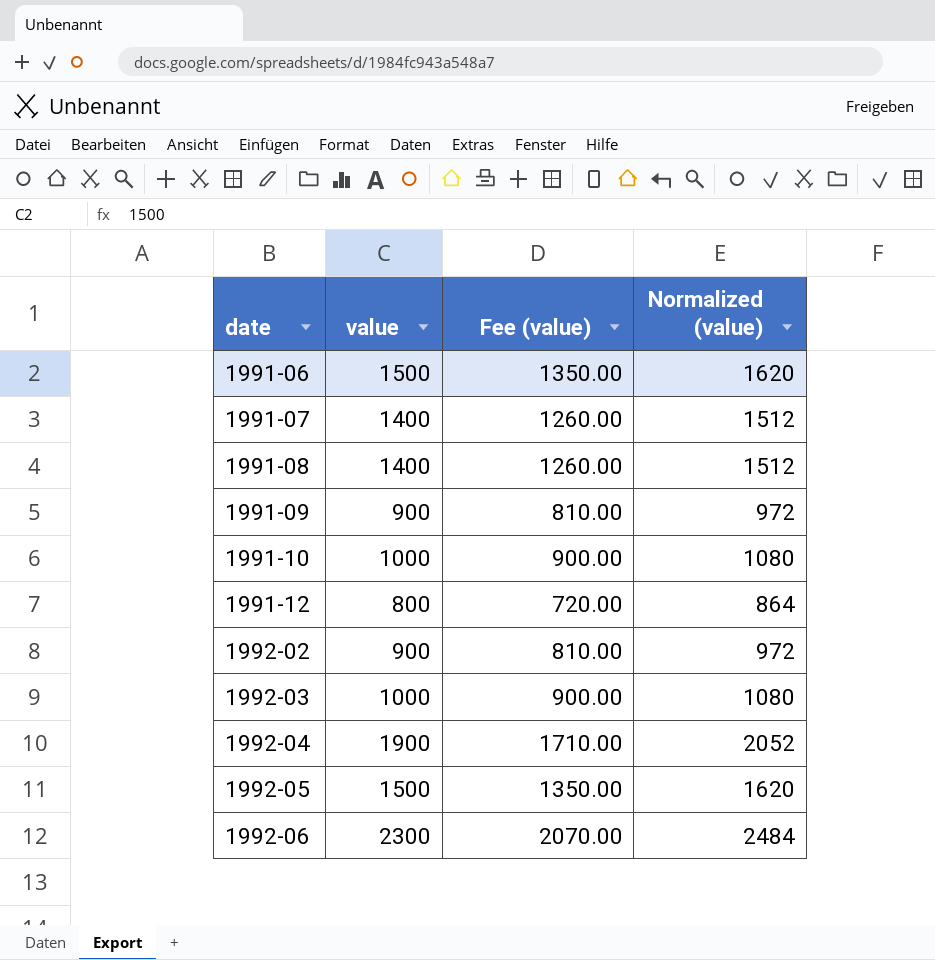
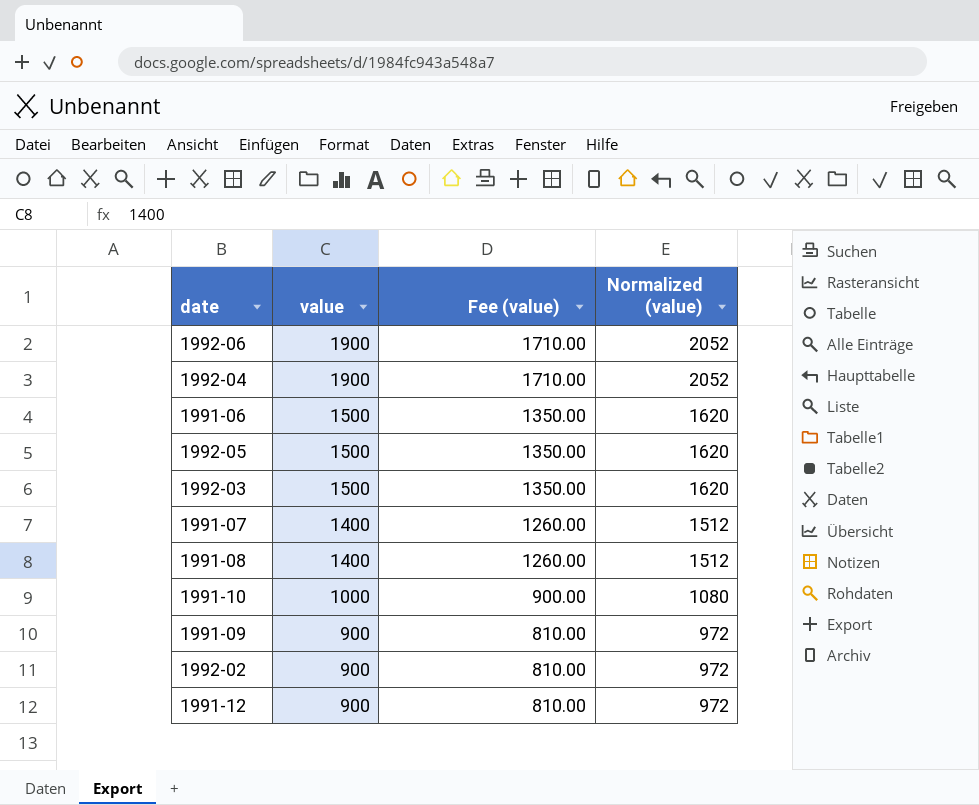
row order: date ascending -> value descending
1992-06 | value: 2300 -> 1900
1992-06 | Fee (value): 2070.00 -> 1710.00
1992-06 | Normalized (value): 2484 -> 2052
1992-03 | value: 1000 -> 1500
1992-03 | Fee (value): 900.00 -> 1350.00
1992-03 | Normalized (value): 1080 -> 1620
1991-12 | value: 800 -> 900
1991-12 | Fee (value): 720.00 -> 810.00
1991-12 | Normalized (value): 864 -> 972

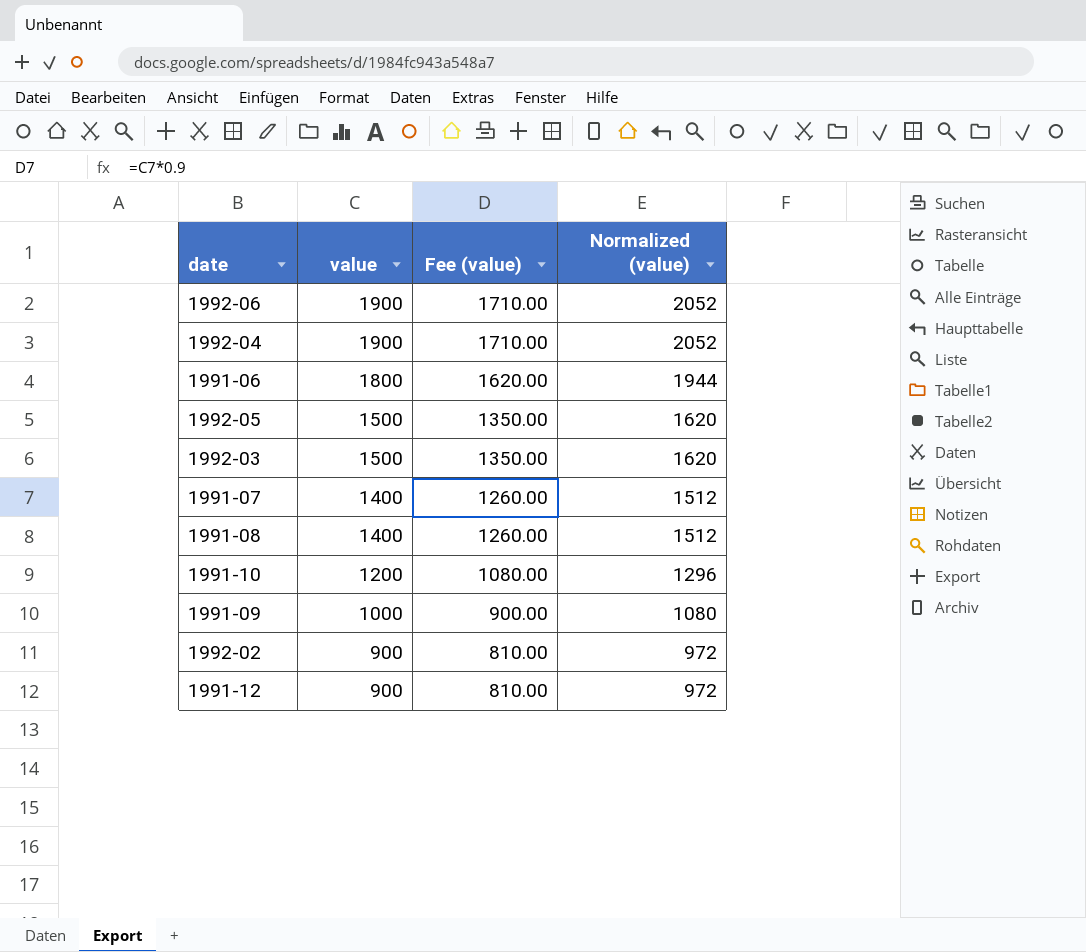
1991-06 | value: 1500 -> 1800
1991-06 | Fee (value): 1350.00 -> 1620.00
1991-06 | Normalized (value): 1620 -> 1944
1991-10 | value: 1000 -> 1200
1991-10 | Fee (value): 900.00 -> 1080.00
1991-10 | Normalized (value): 1080 -> 1296
1991-09 | value: 900 -> 1000
1991-09 | Fee (value): 810.00 -> 900.00
1991-09 | Normalized (value): 972 -> 1080

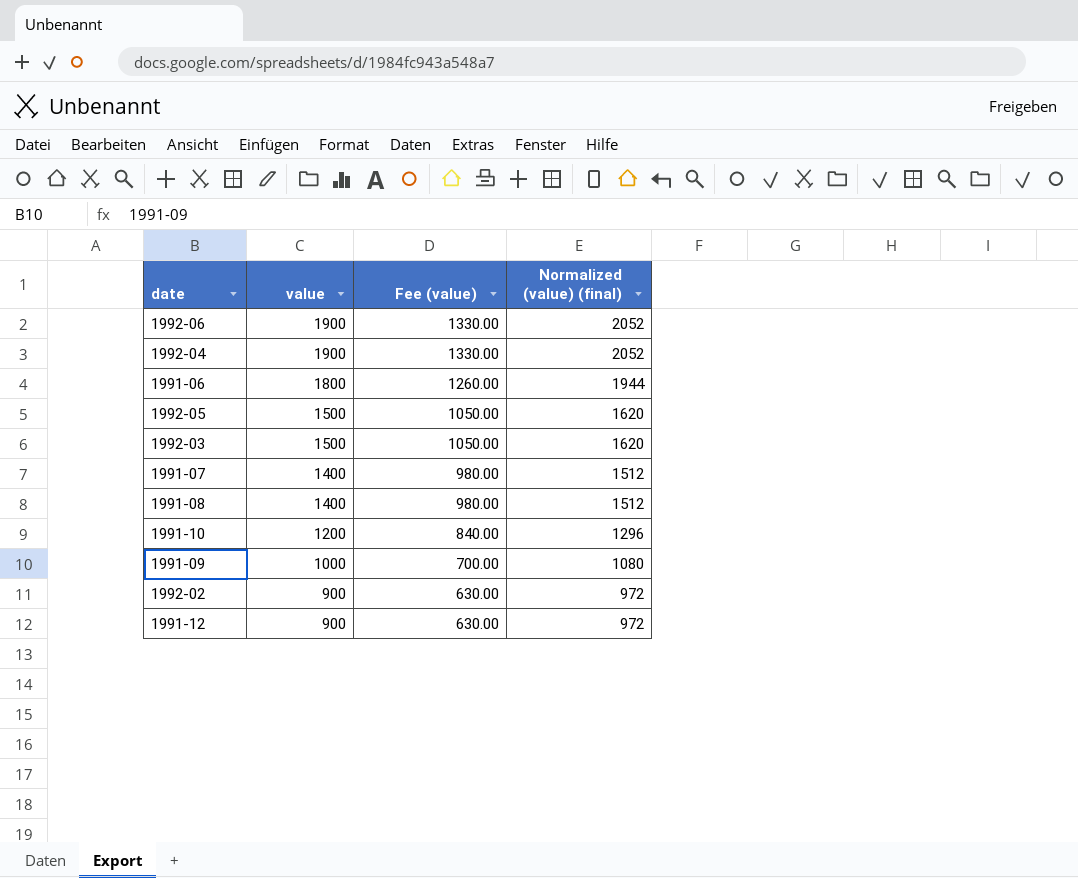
column Fee (value) | formula: [value] * 0.9 -> [value] * 0.7
column name: Normalized (value) -> Normalized (value) (final)

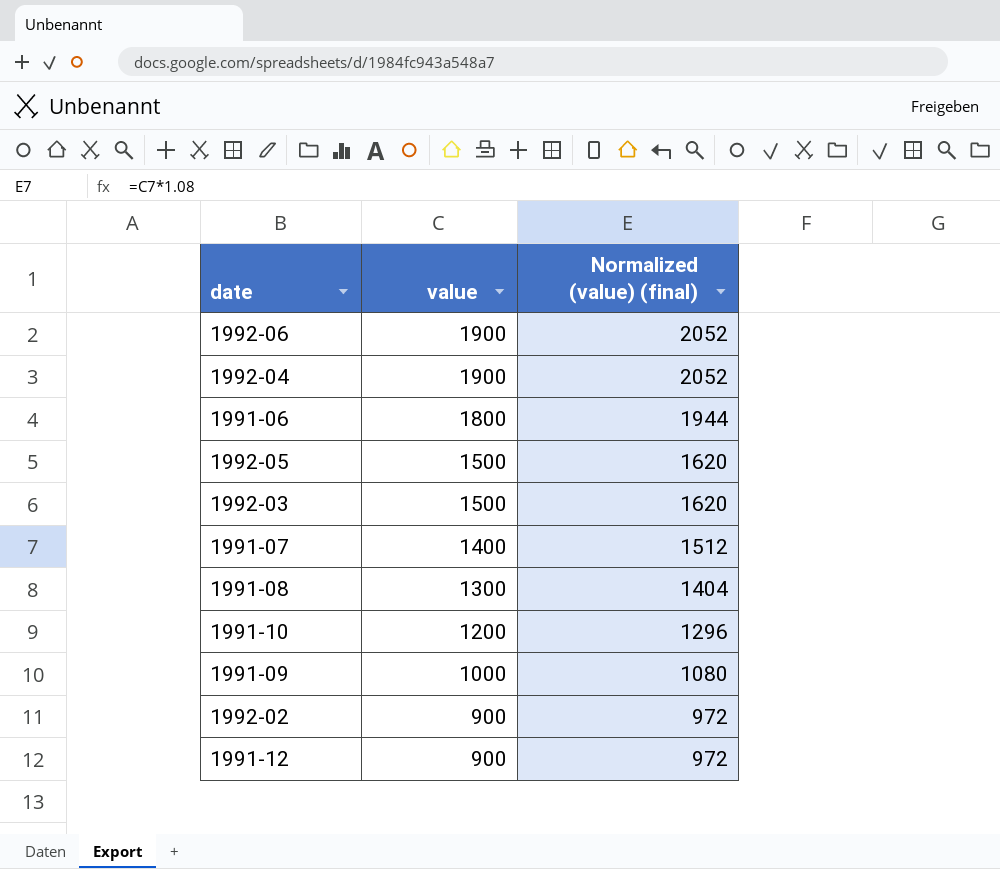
column Fee (value) | formula: [value] * 0.7 -> none
1991-08 | value: 1400 -> 1300
1991-08 | Normalized (value) (final): 1512 -> 1404

